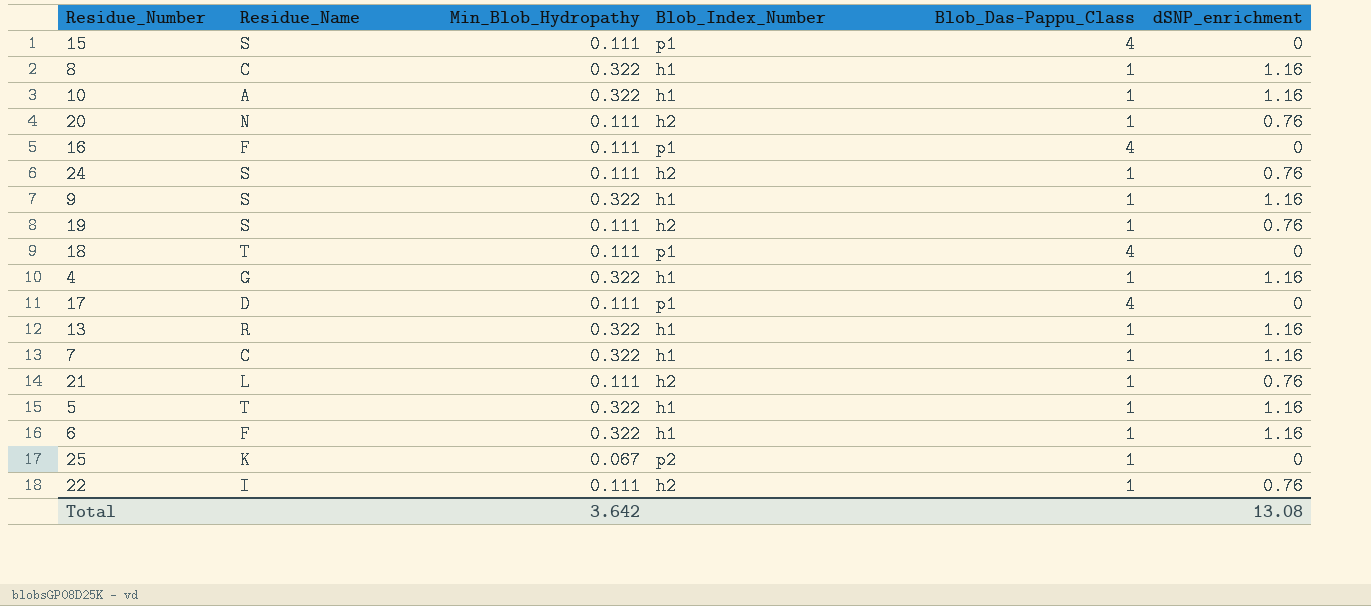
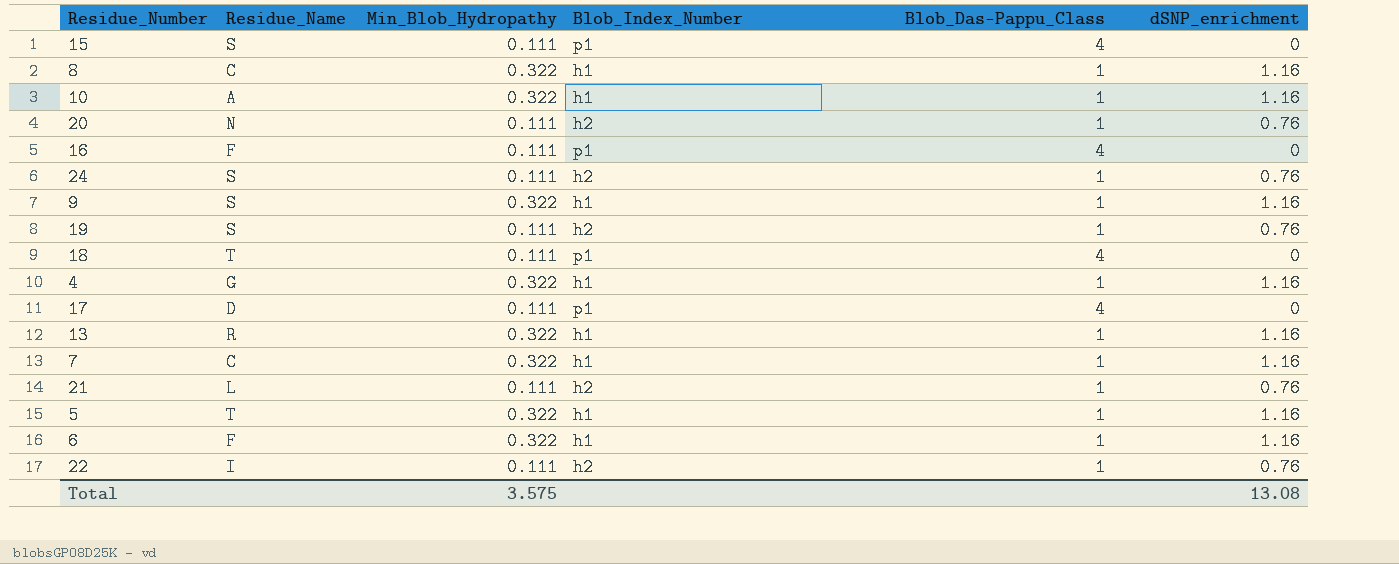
row 25: K | 0.067 | p2 | 1 | 0 -> none
Total | Min_Blob_Hydropathy: 3.642 -> 3.575

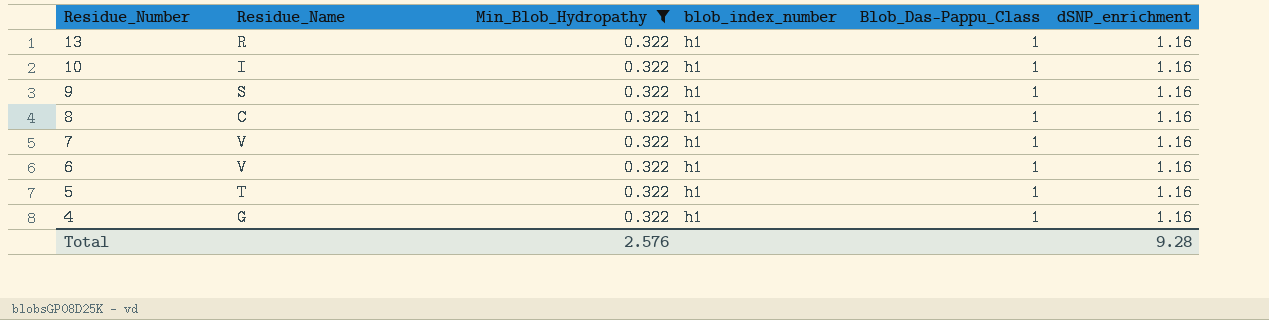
filter: none -> Min_Blob_Hydropathy = 0.322
row order: none -> Residue_Number descending
column name: Blob_Index_Number -> blob_index_number
10 | Residue_Name: A -> I
7 | Residue_Name: C -> V
6 | Residue_Name: F -> V
Total | Min_Blob_Hydropathy: 3.575 -> 2.576
Total | dSNP_enrichment: 13.08 -> 9.28

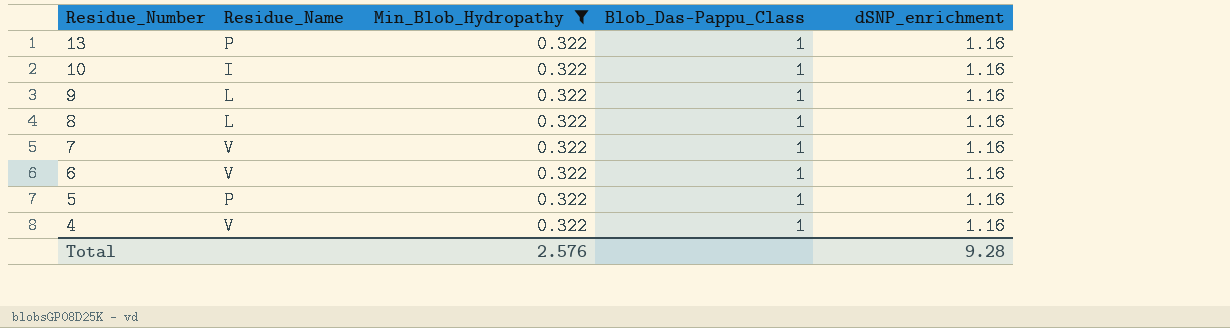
column blob_index_number | position: 4 -> none
13 | Residue_Name: R -> P
9 | Residue_Name: S -> L
8 | Residue_Name: C -> L
5 | Residue_Name: T -> P
4 | Residue_Name: G -> V

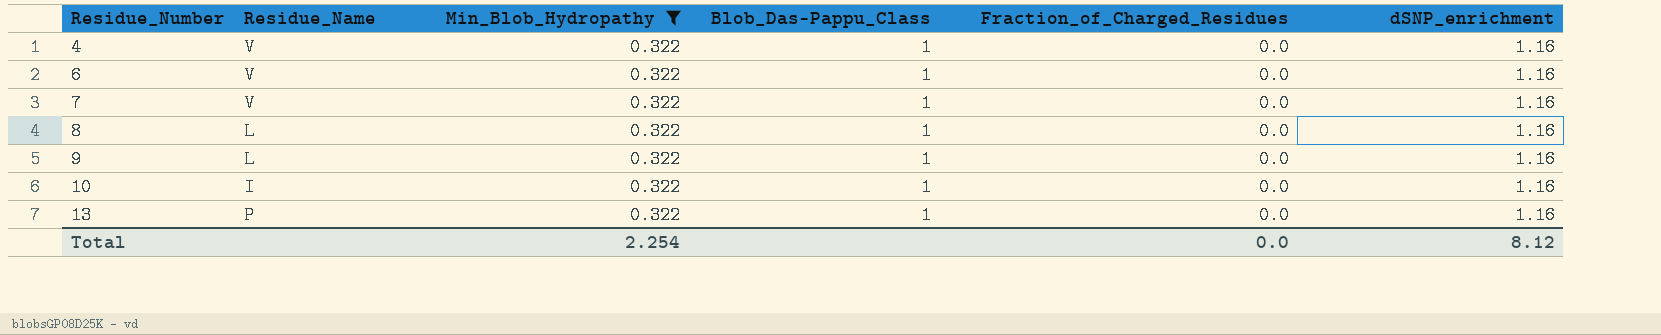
row order: Residue_Number descending -> Residue_Number ascending
column Fraction_of_Charged_Residues | position: none -> 5
row 5: P | 0.322 | 1 | 1.16 -> none
Total | Min_Blob_Hydropathy: 2.576 -> 2.254
Total | dSNP_enrichment: 9.28 -> 8.12

